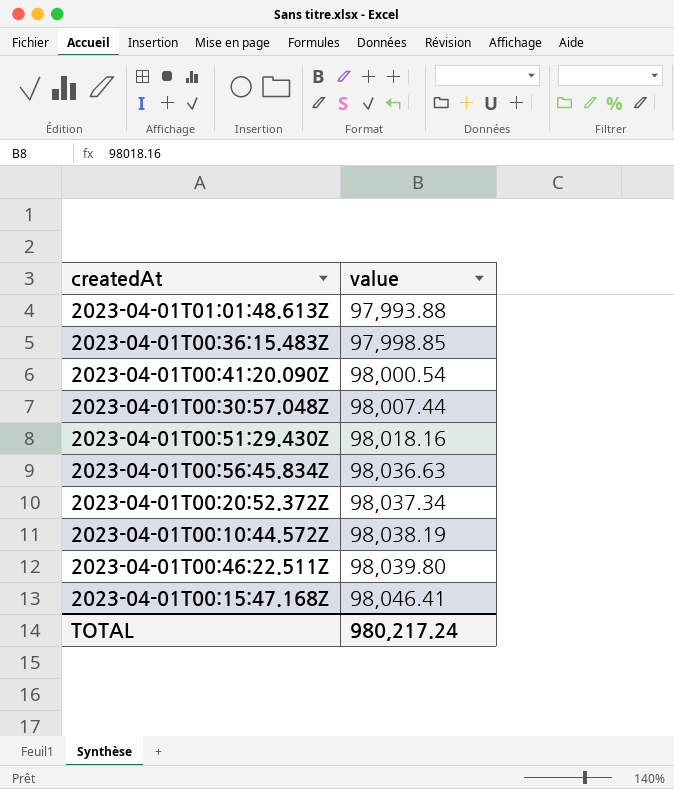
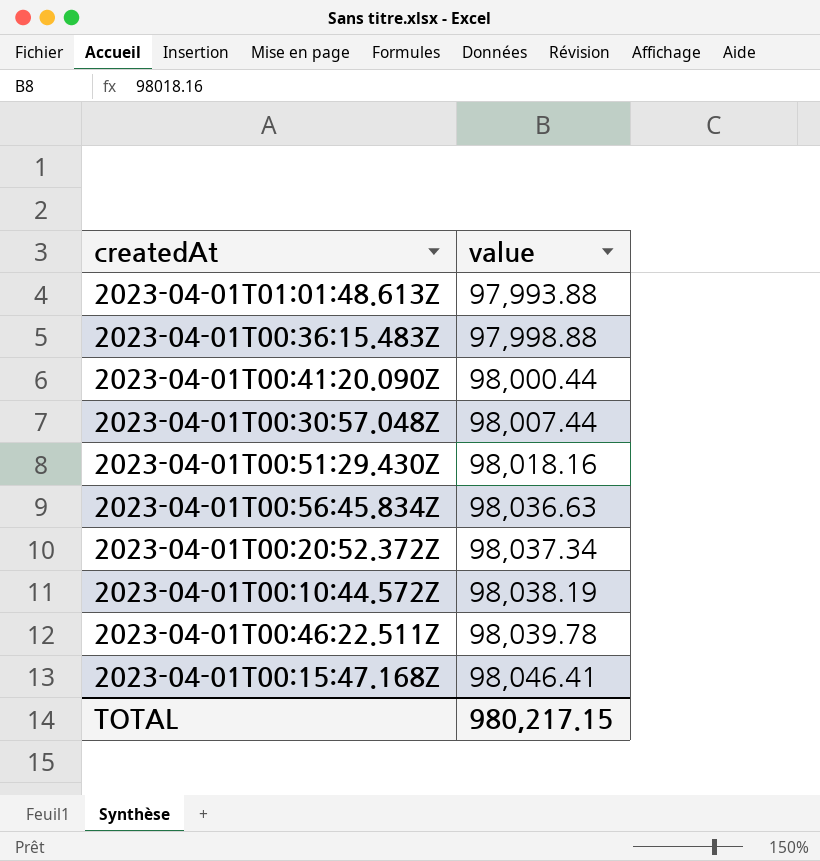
2023-04-01T00:36:15.483Z | value: 97,998.85 -> 97,998.88
2023-04-01T00:41:20.090Z | value: 98,000.54 -> 98,000.44
2023-04-01T00:46:22.511Z | value: 98,039.80 -> 98,039.78
TOTAL | value: 980,217.24 -> 980,217.15

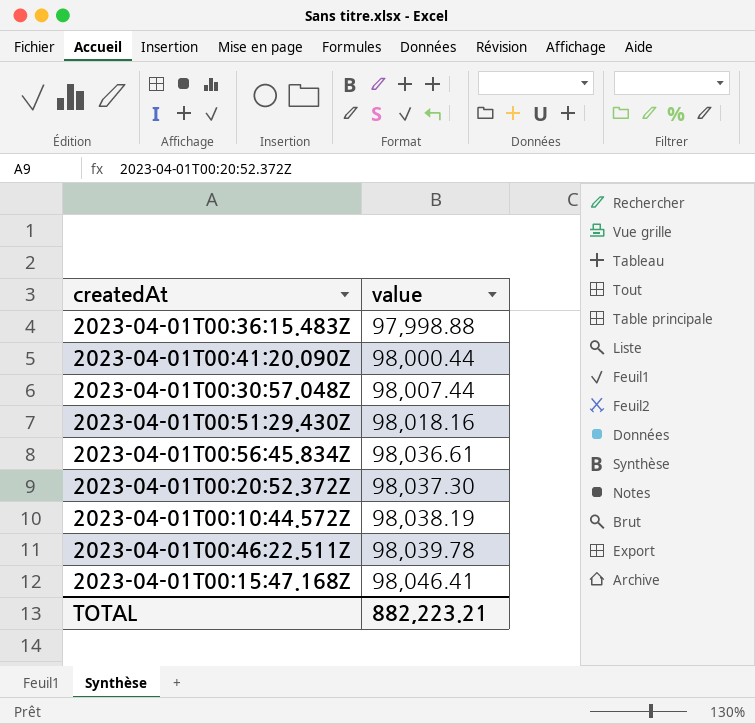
row 2023-04-01T01:01:48.613Z: 97,993.88 -> none
2023-04-01T00:56:45.834Z | value: 98,036.63 -> 98,036.61
2023-04-01T00:20:52.372Z | value: 98,037.34 -> 98,037.30
TOTAL | value: 980,217.15 -> 882,223.21

